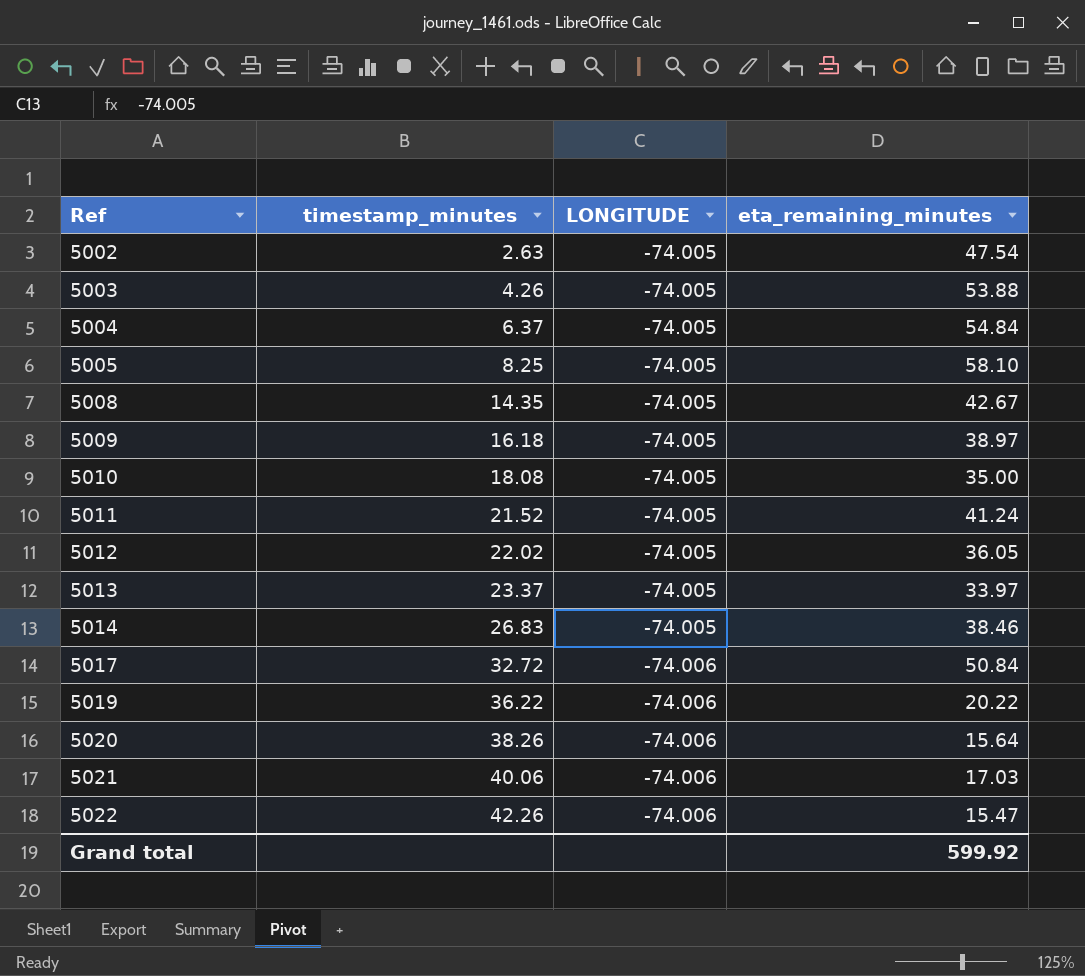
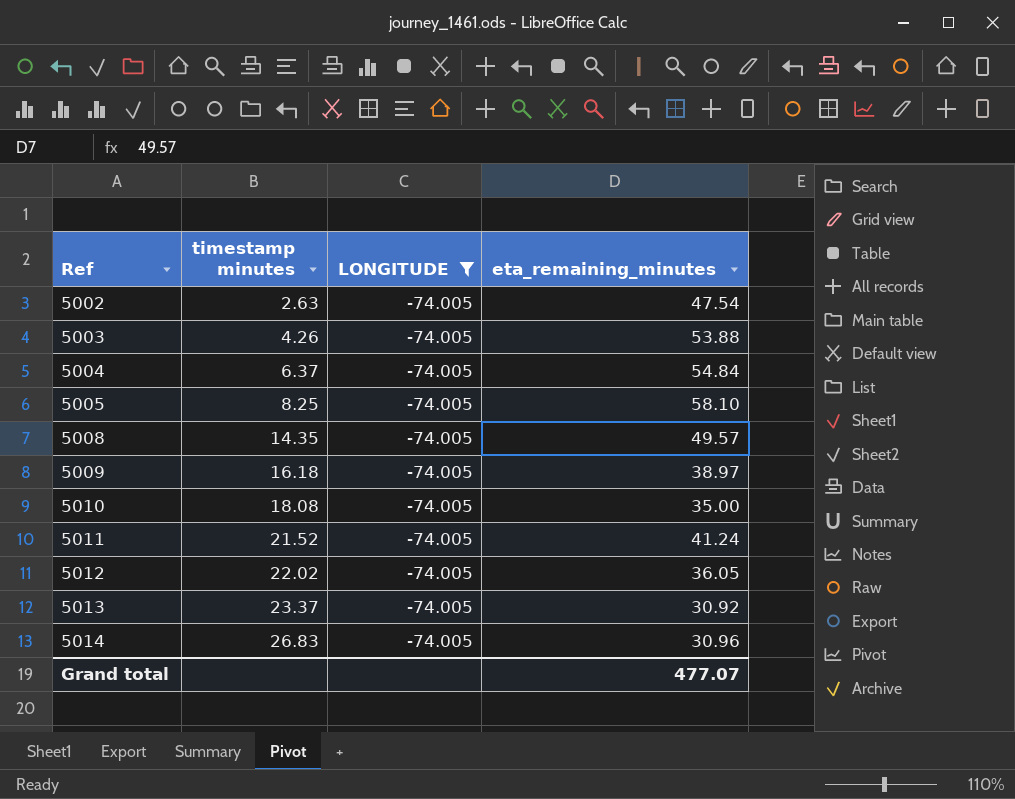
filter: none -> LONGITUDE = -74.005
column name: timestamp_minutes -> timestamp minutes
5008 | eta_remaining_minutes: 42.67 -> 49.57
5013 | eta_remaining_minutes: 33.97 -> 30.92
5014 | eta_remaining_minutes: 38.46 -> 30.96
Grand total | eta_remaining_minutes: 599.92 -> 477.07

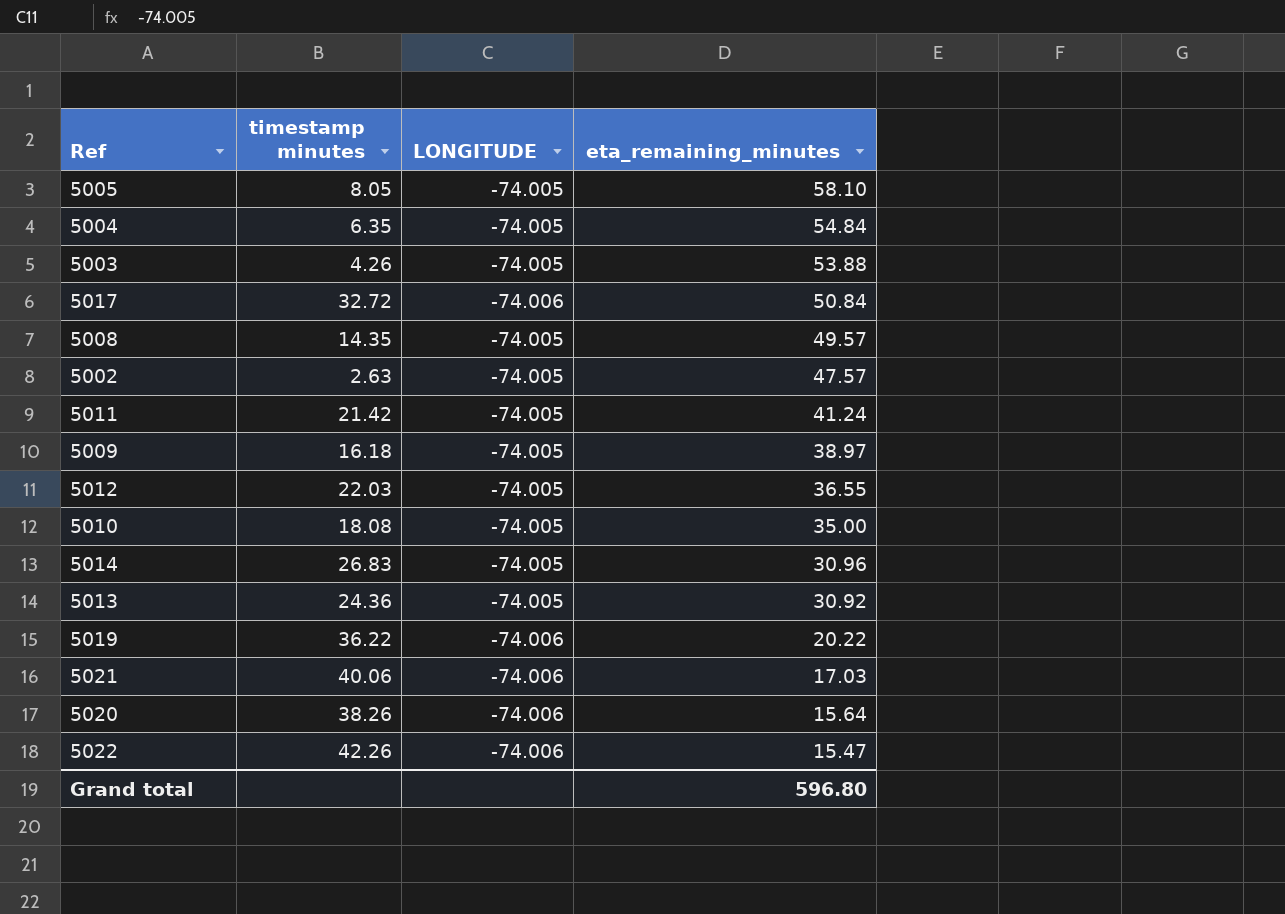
filter: LONGITUDE = -74.005 -> none
row order: Ref ascending -> eta_remaining_minutes descending
5005 | timestamp minutes: 8.25 -> 8.05
5004 | timestamp minutes: 6.37 -> 6.35
5002 | eta_remaining_minutes: 47.54 -> 47.57
5011 | timestamp minutes: 21.52 -> 21.42
5012 | timestamp minutes: 22.02 -> 22.03
5012 | eta_remaining_minutes: 36.05 -> 36.55
5013 | timestamp minutes: 23.37 -> 24.36
Grand total | eta_remaining_minutes: 477.07 -> 596.80

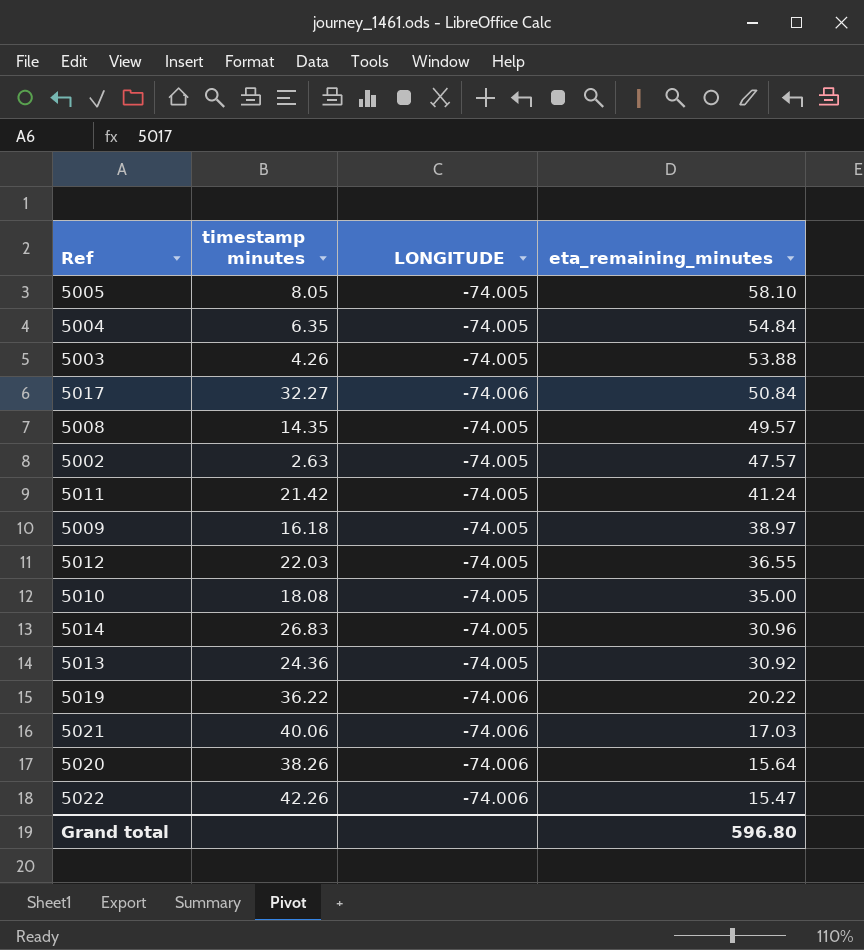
5017 | timestamp minutes: 32.72 -> 32.27

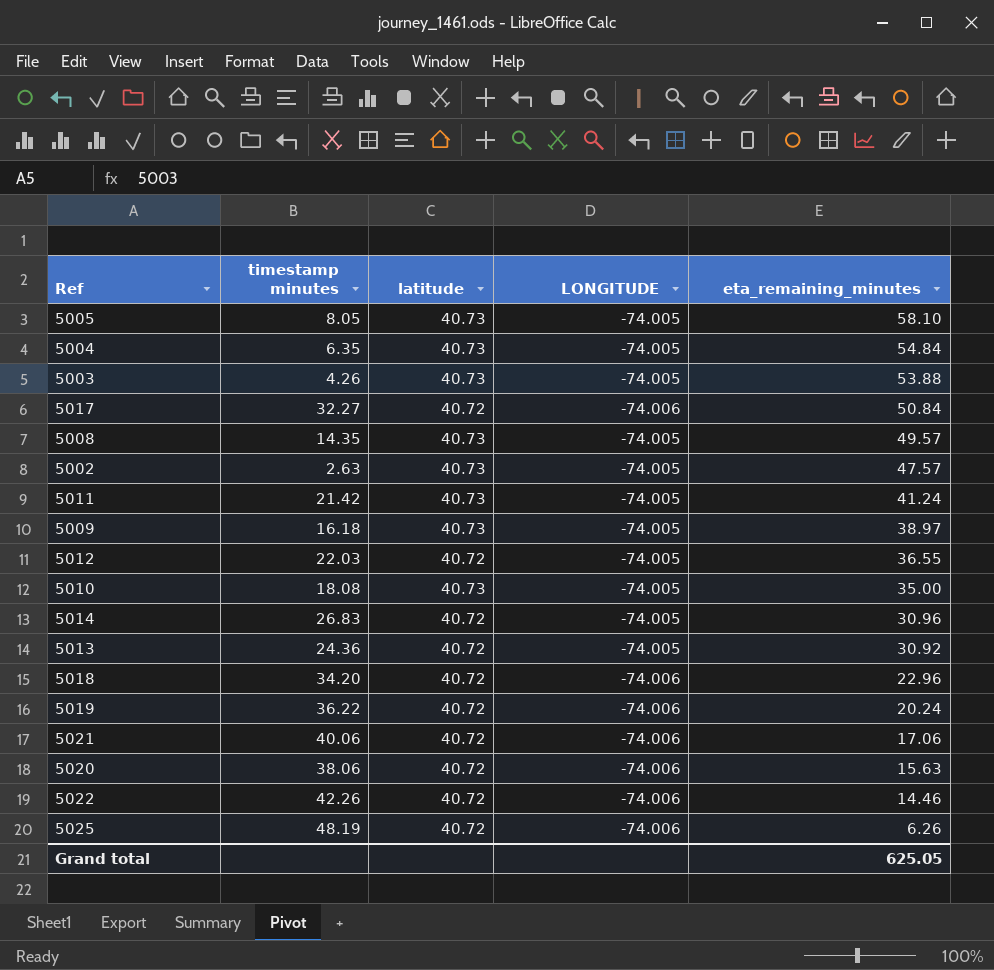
column latitude | position: none -> 3
row 5018: none -> 34.20 | 40.72 | -74.006 | 22.96
5019 | eta_remaining_minutes: 20.22 -> 20.24
5021 | eta_remaining_minutes: 17.03 -> 17.06
5020 | timestamp minutes: 38.26 -> 38.06
5020 | eta_remaining_minutes: 15.64 -> 15.63
5022 | eta_remaining_minutes: 15.47 -> 14.46
row 5025: none -> 48.19 | 40.72 | -74.006 | 6.26
Grand total | eta_remaining_minutes: 596.80 -> 625.05

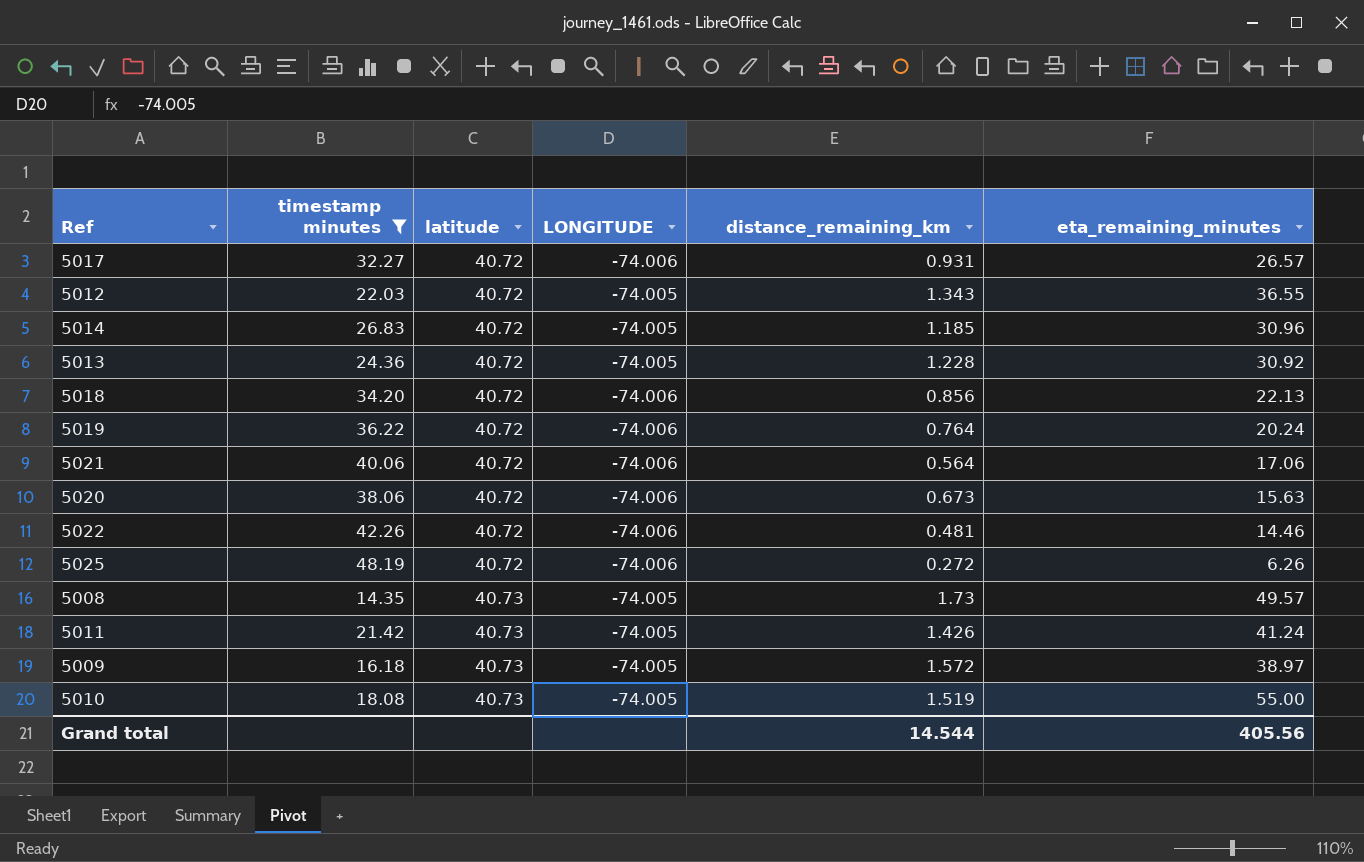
filter: none -> timestamp minutes >= 14.35
row order: eta_remaining_minutes descending -> latitude ascending
column distance_remaining_km | position: none -> 5
5017 | eta_remaining_minutes: 50.84 -> 26.57
5018 | eta_remaining_minutes: 22.96 -> 22.13
5010 | eta_remaining_minutes: 35.00 -> 55.00
Grand total | eta_remaining_minutes: 625.05 -> 405.56

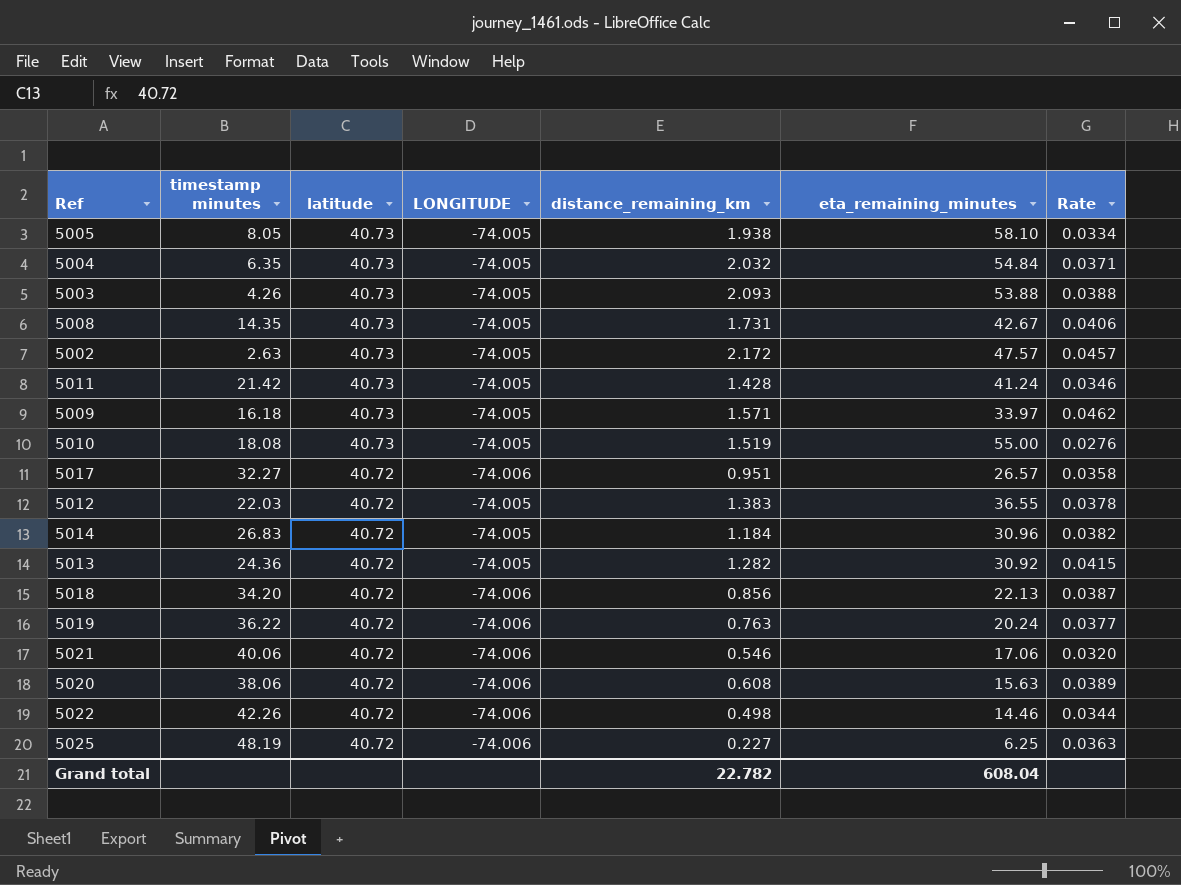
filter: timestamp minutes >= 14.35 -> none
row order: latitude ascending -> latitude descending
column Rate | formula: none -> [distance_remaining_km] / [eta_remaining_minutes]
5008 | distance_remaining_km: 1.73 -> 1.731
5008 | eta_remaining_minutes: 49.57 -> 42.67
5011 | distance_remaining_km: 1.426 -> 1.428
5009 | distance_remaining_km: 1.572 -> 1.571
5009 | eta_remaining_minutes: 38.97 -> 33.97
5017 | distance_remaining_km: 0.931 -> 0.951
5012 | distance_remaining_km: 1.343 -> 1.383
5014 | distance_remaining_km: 1.185 -> 1.184
5013 | distance_remaining_km: 1.228 -> 1.282
5019 | distance_remaining_km: 0.764 -> 0.763
5021 | distance_remaining_km: 0.564 -> 0.546
5020 | distance_remaining_km: 0.673 -> 0.608
5022 | distance_remaining_km: 0.481 -> 0.498
5025 | distance_remaining_km: 0.272 -> 0.227
5025 | eta_remaining_minutes: 6.26 -> 6.25
Grand total | distance_remaining_km: 14.544 -> 22.782
Grand total | eta_remaining_minutes: 405.56 -> 608.04

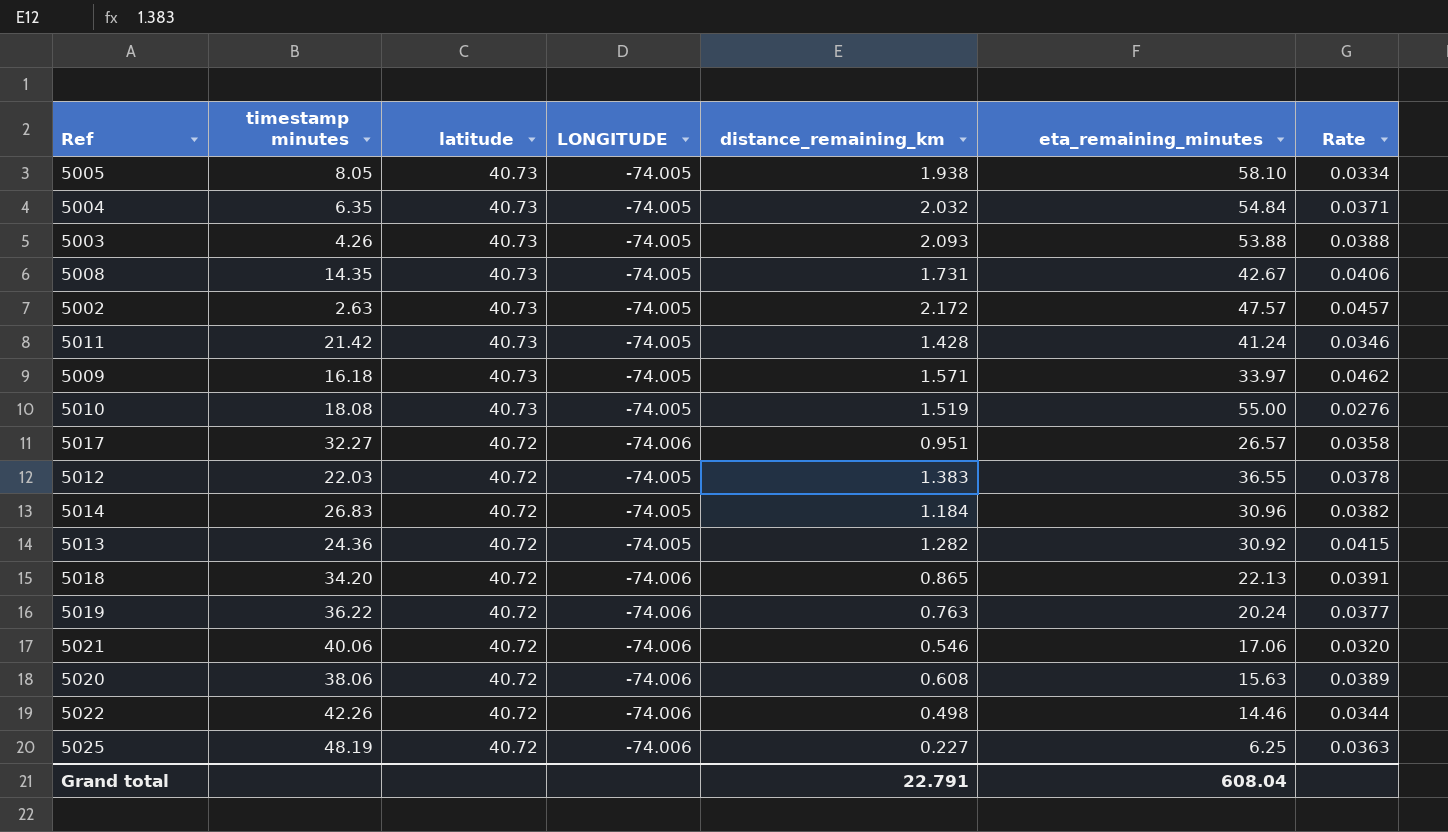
5018 | distance_remaining_km: 0.856 -> 0.865
5018 | Rate: 0.0387 -> 0.0391
Grand total | distance_remaining_km: 22.782 -> 22.791

